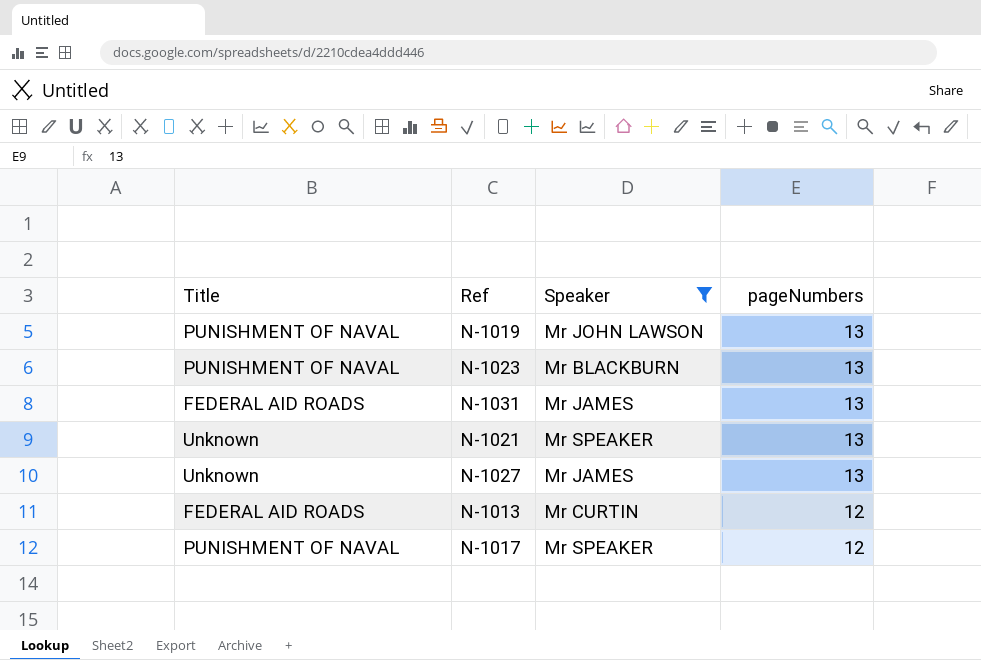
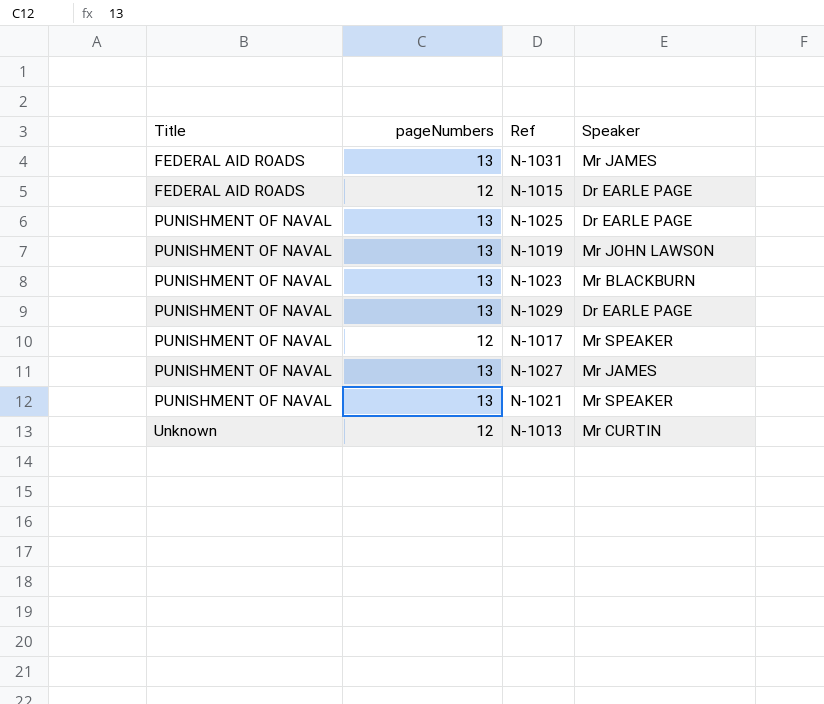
filter: Speaker != Dr EARLE PAGE -> none
row order: pageNumbers descending -> Title ascending
column pageNumbers | position: 4 -> 2
N-1027 | Title: Unknown -> PUNISHMENT OF NAVAL
N-1021 | Title: Unknown -> PUNISHMENT OF NAVAL
N-1013 | Title: FEDERAL AID ROADS -> Unknown

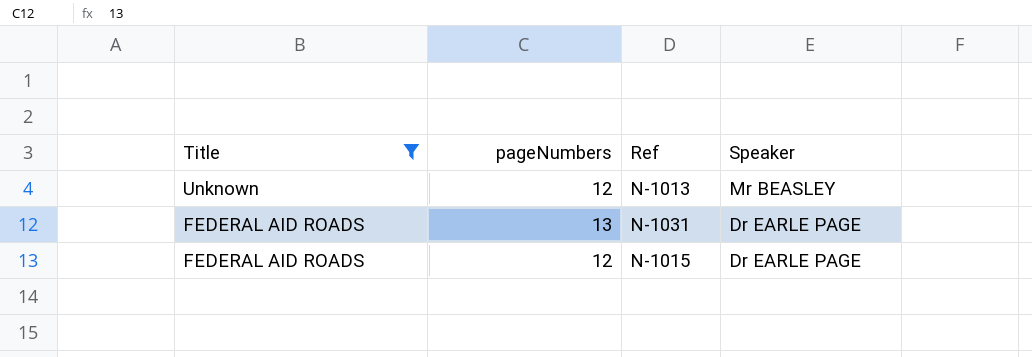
filter: none -> Title != PUNISHMENT OF NAVAL
row order: Title ascending -> Title descending
N-1013 | Speaker: Mr CURTIN -> Mr BEASLEY
N-1031 | Speaker: Mr JAMES -> Dr EARLE PAGE

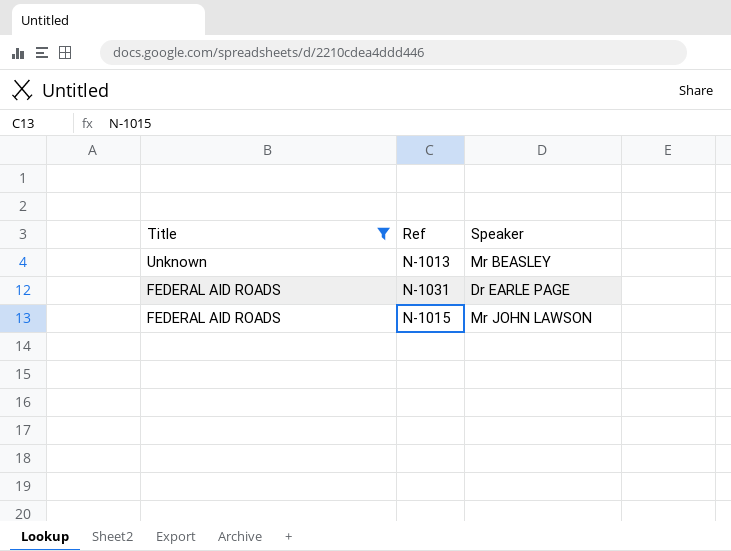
column pageNumbers | position: 2 -> none
N-1015 | Speaker: Dr EARLE PAGE -> Mr JOHN LAWSON

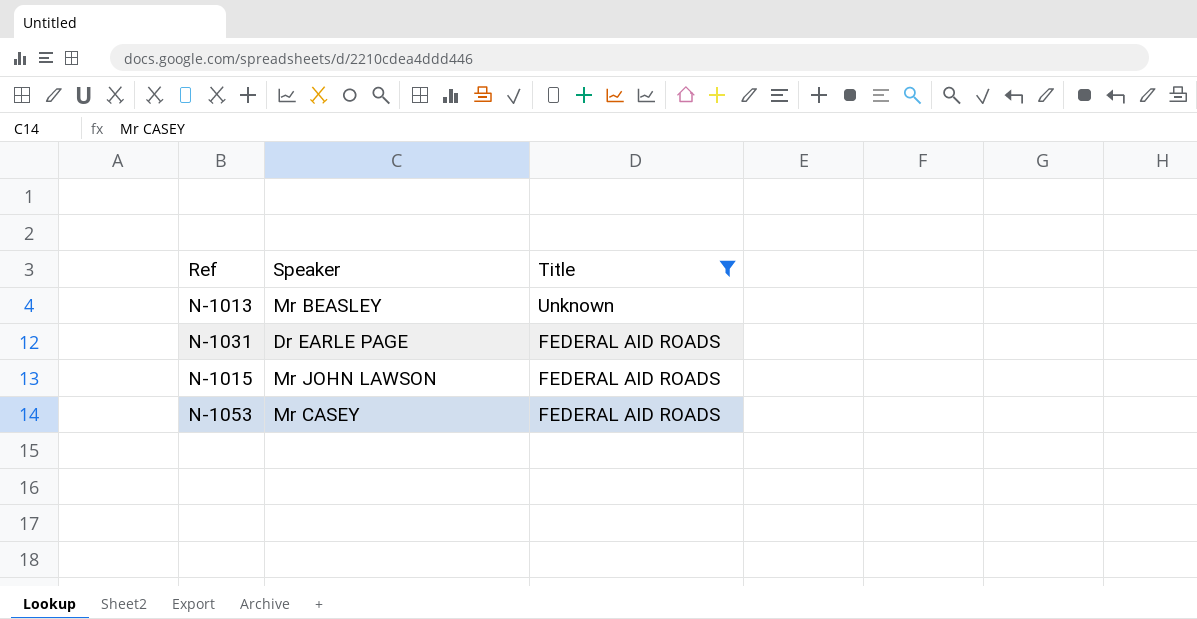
column Title | position: 1 -> 3
row N-1053: none -> Mr CASEY | FEDERAL AID ROADS

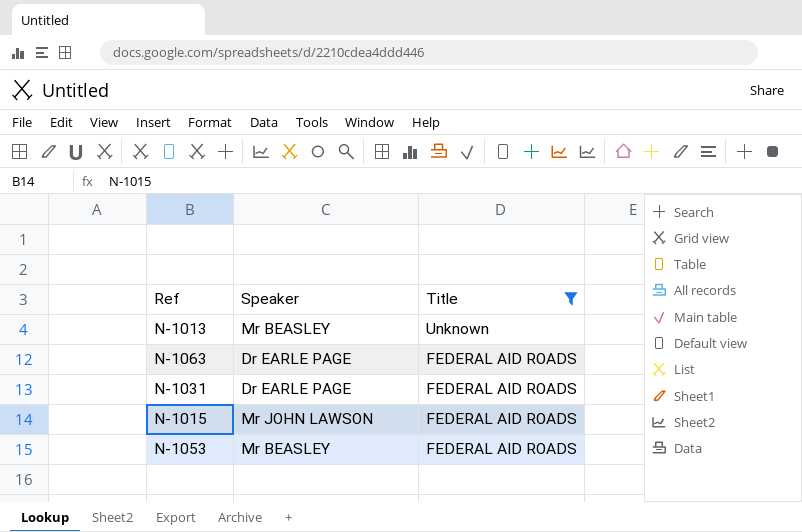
row N-1063: none -> Dr EARLE PAGE | FEDERAL AID ROADS
N-1053 | Speaker: Mr CASEY -> Mr BEASLEY

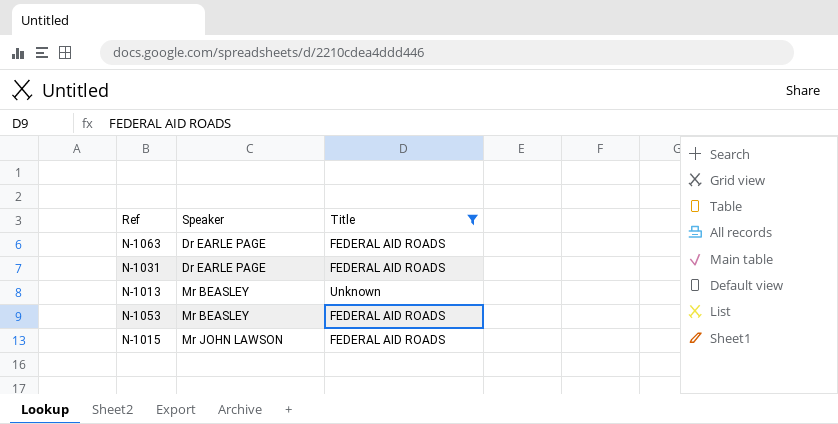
row order: Title descending -> Speaker ascending

